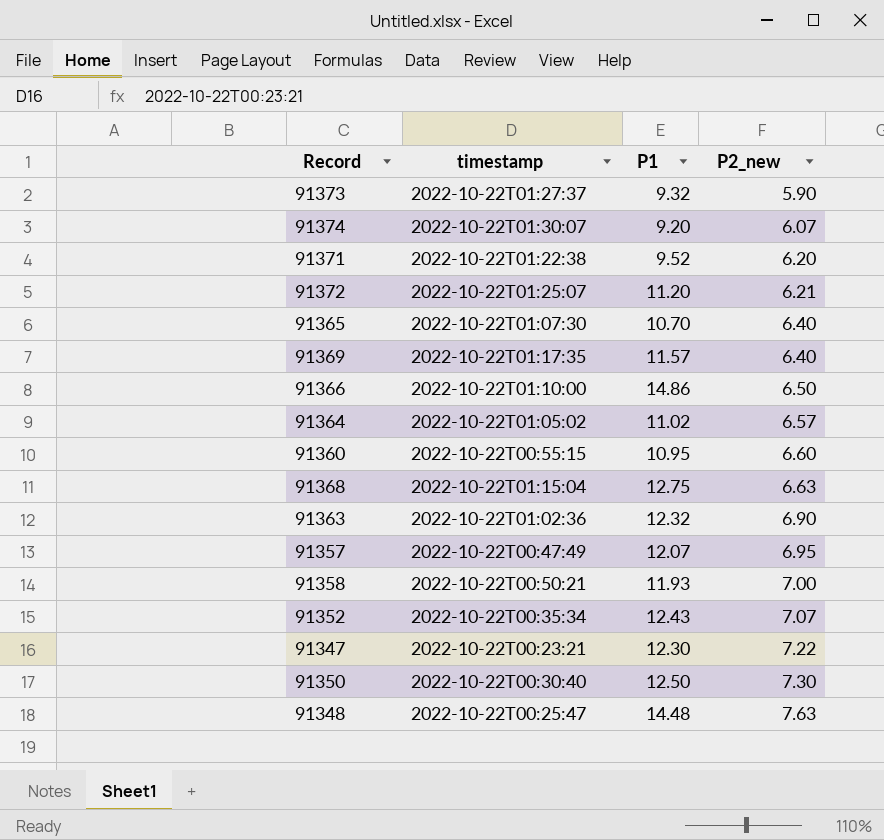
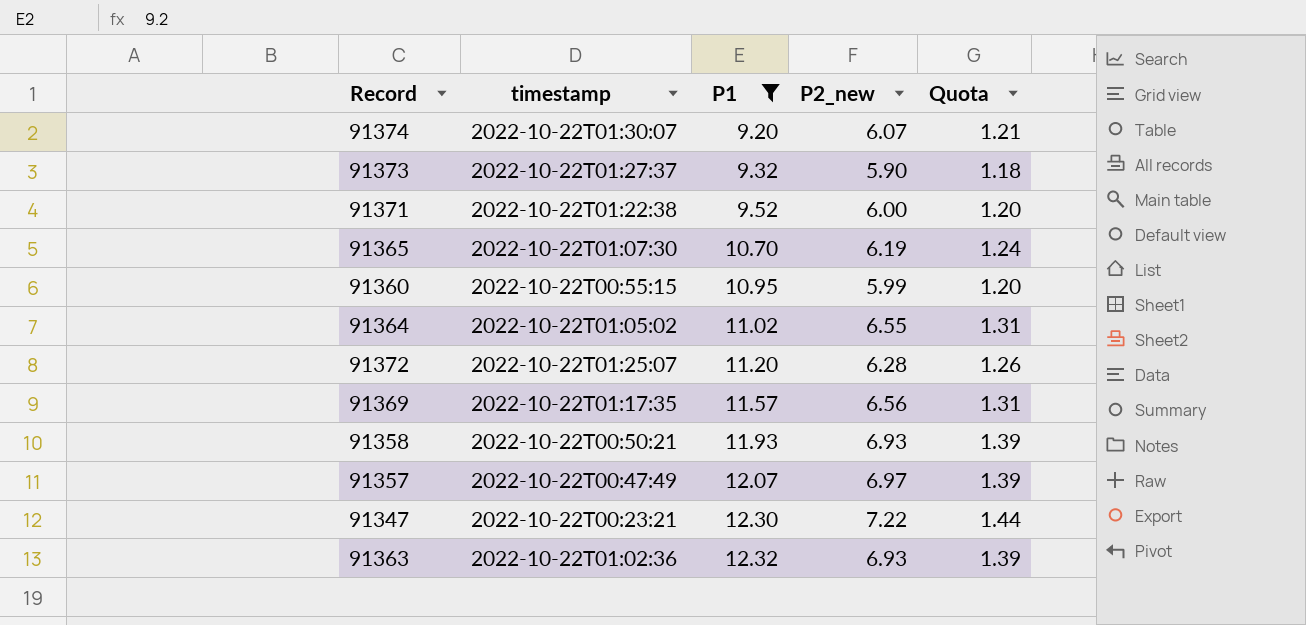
filter: none -> P1 <= 12.32
row order: P2_new ascending -> P1 ascending
column Quota | formula: none -> [P2_new] * 0.2
91371 | P2_new: 6.20 -> 6.00
91365 | P2_new: 6.40 -> 6.19
91360 | P2_new: 6.60 -> 5.99
91364 | P2_new: 6.57 -> 6.55
91372 | P2_new: 6.21 -> 6.28
91369 | P2_new: 6.40 -> 6.56
91358 | P2_new: 7.00 -> 6.93
91357 | P2_new: 6.95 -> 6.97
91363 | P2_new: 6.90 -> 6.93

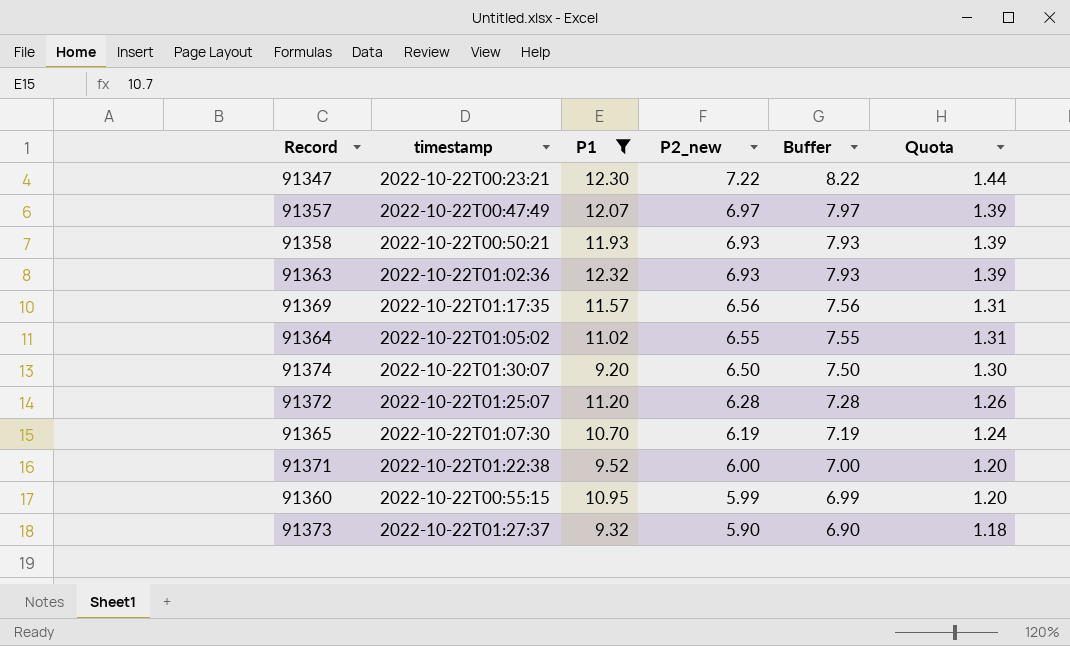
row order: P1 ascending -> P2_new descending
column Buffer | formula: none -> [P2_new] + 1
91374 | P2_new: 6.07 -> 6.50
91374 | Quota: 1.21 -> 1.30

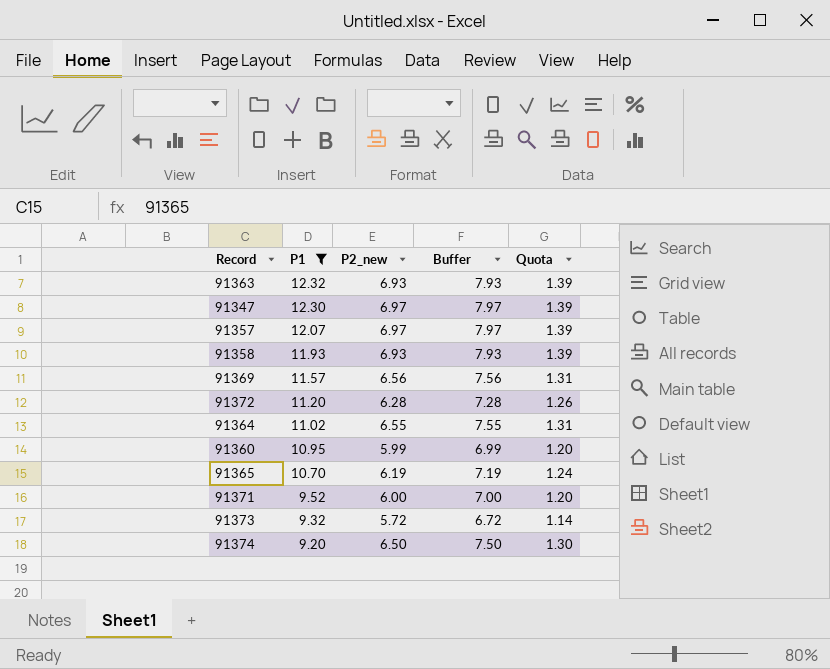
row order: P2_new descending -> P1 descending
column timestamp | position: 2 -> none
91347 | P2_new: 7.22 -> 6.97
91347 | Buffer: 8.22 -> 7.97
91347 | Quota: 1.44 -> 1.39
91373 | P2_new: 5.90 -> 5.72
91373 | Buffer: 6.90 -> 6.72
91373 | Quota: 1.18 -> 1.14

